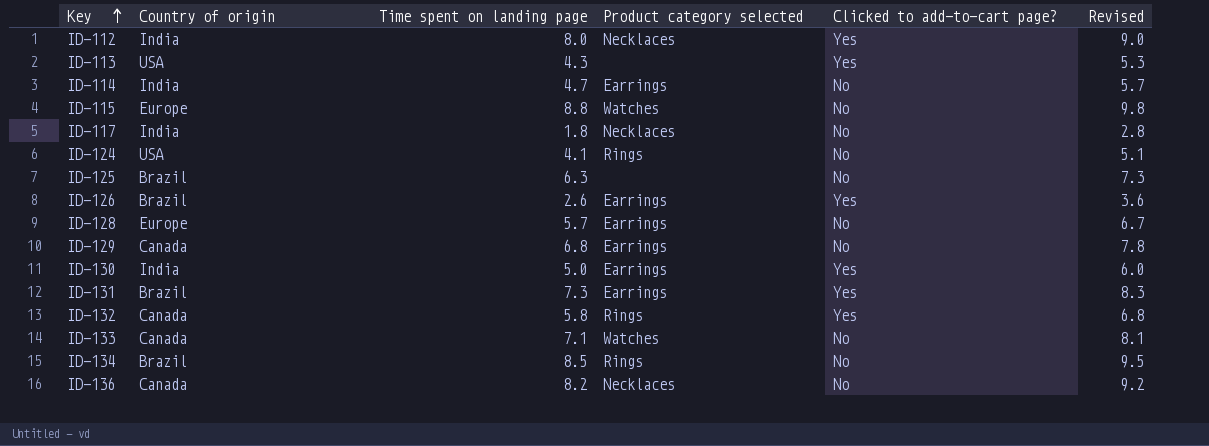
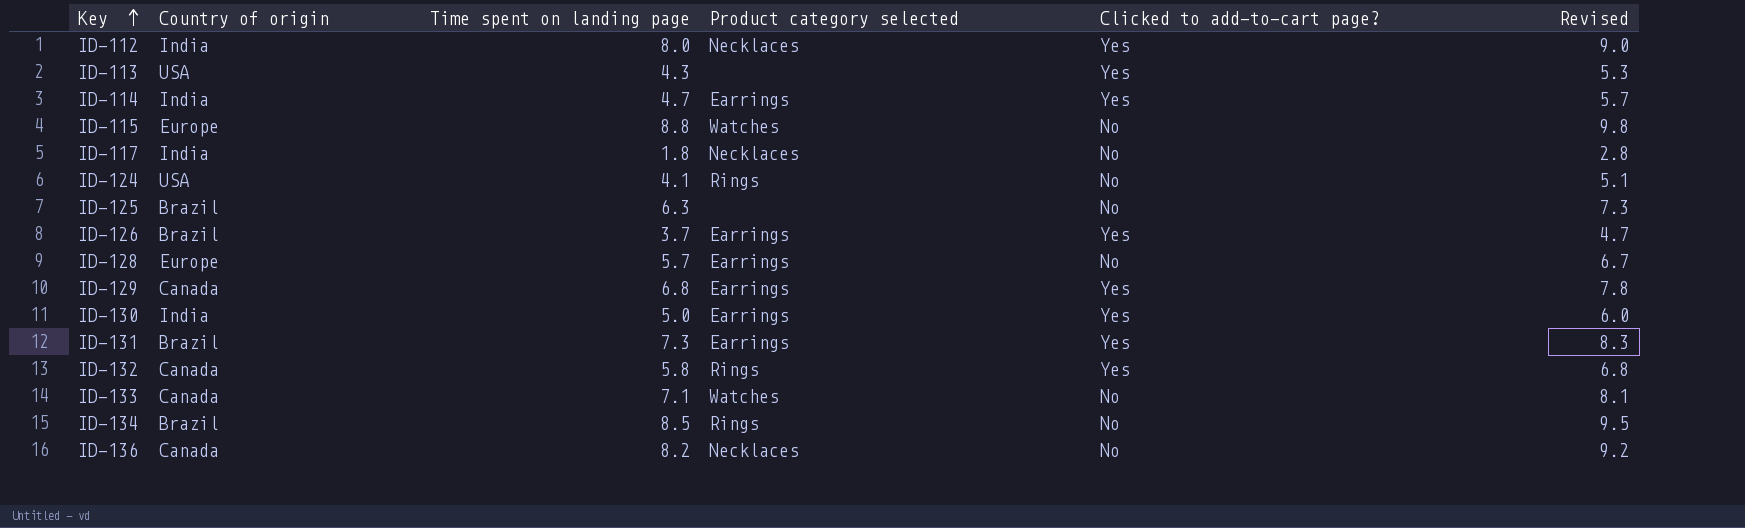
ID-114 | Clicked to add-to-cart page?: No -> Yes
ID-126 | Time spent on landing page: 2.6 -> 3.7
ID-126 | Revised: 3.6 -> 4.7
ID-129 | Clicked to add-to-cart page?: No -> Yes

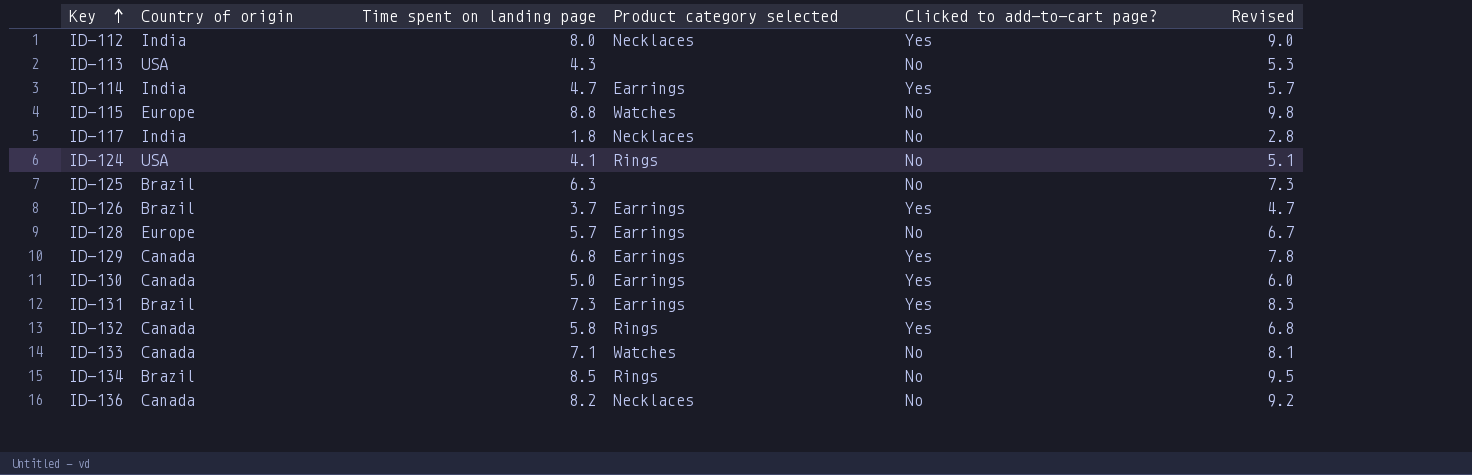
ID-113 | Clicked to add-to-cart page?: Yes -> No
ID-130 | Country of origin: India -> Canada

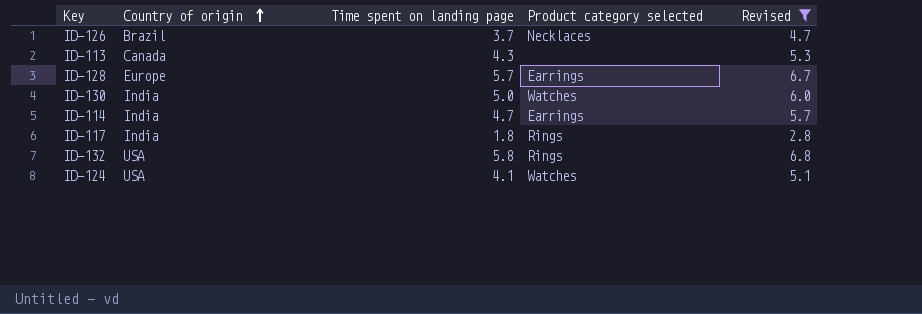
filter: none -> Revised <= 6.8
row order: Key ascending -> Country of origin ascending
column Clicked to add-to-cart page? | position: 5 -> none
ID-126 | Product category selected: Earrings -> Necklaces
ID-113 | Country of origin: USA -> Canada
ID-130 | Country of origin: Canada -> India
ID-130 | Product category selected: Earrings -> Watches
ID-117 | Product category selected: Necklaces -> Rings
ID-132 | Country of origin: Canada -> USA
ID-124 | Product category selected: Rings -> Watches

